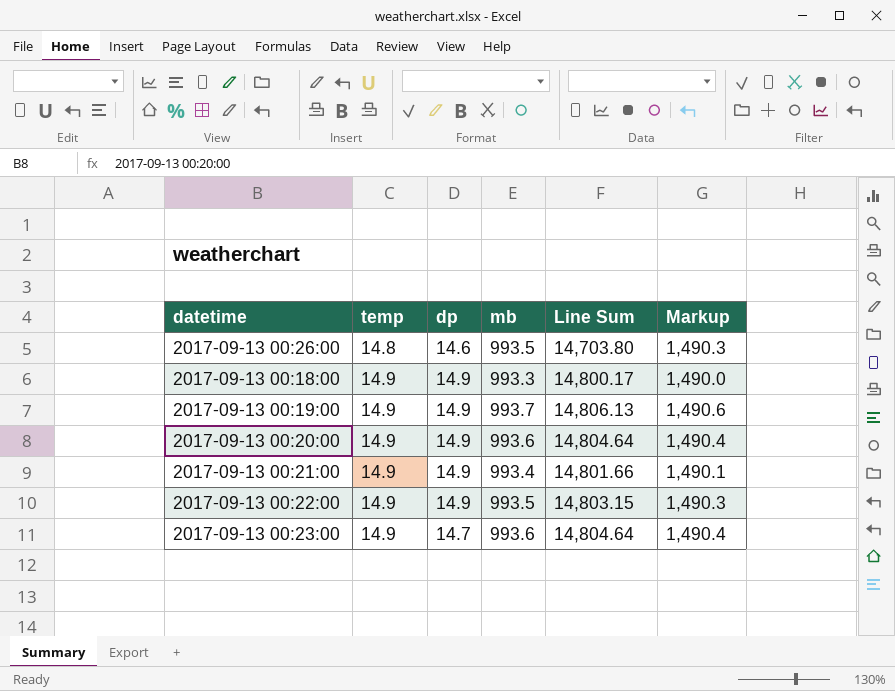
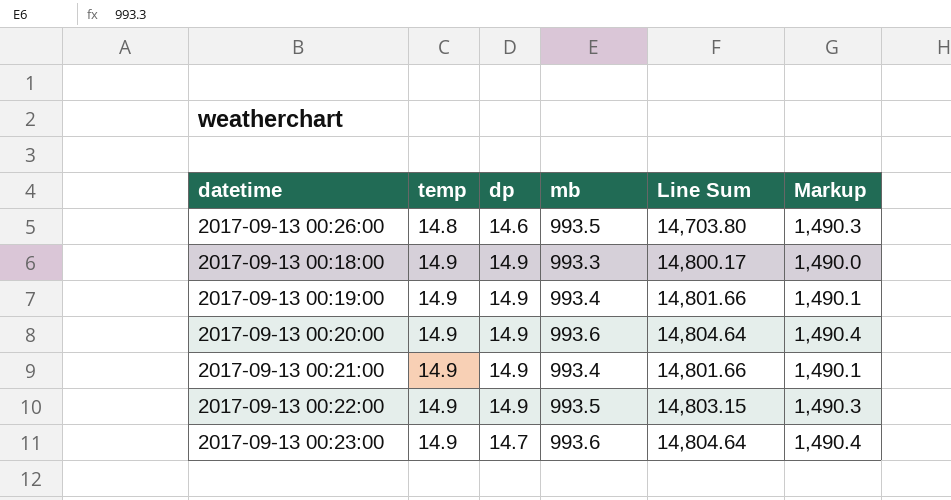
2017-09-13 00:19:00 | mb: 993.7 -> 993.4
2017-09-13 00:19:00 | Line Sum: 14,806.13 -> 14,801.66
2017-09-13 00:19:00 | Markup: 1,490.6 -> 1,490.1

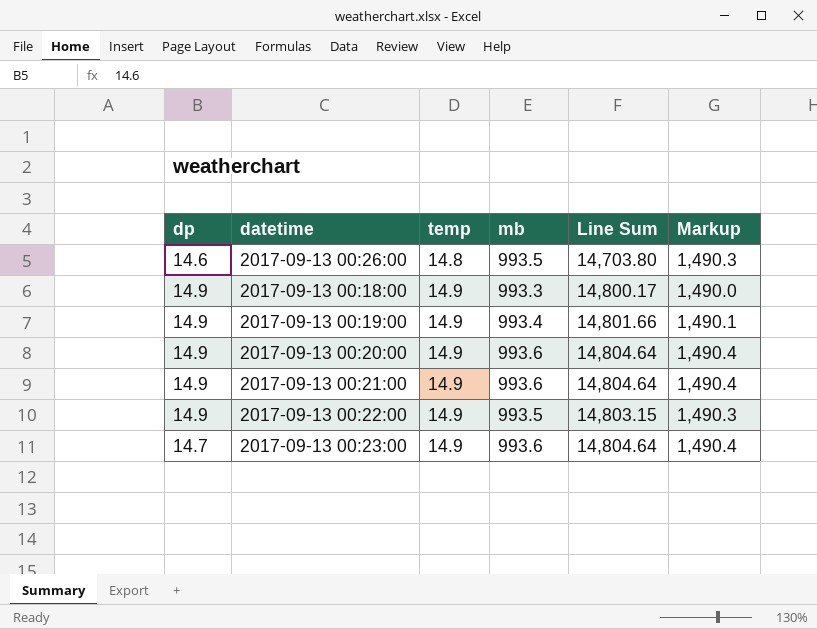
column dp | position: 3 -> 1
2017-09-13 00:21:00 | mb: 993.4 -> 993.6
2017-09-13 00:21:00 | Line Sum: 14,801.66 -> 14,804.64
2017-09-13 00:21:00 | Markup: 1,490.1 -> 1,490.4

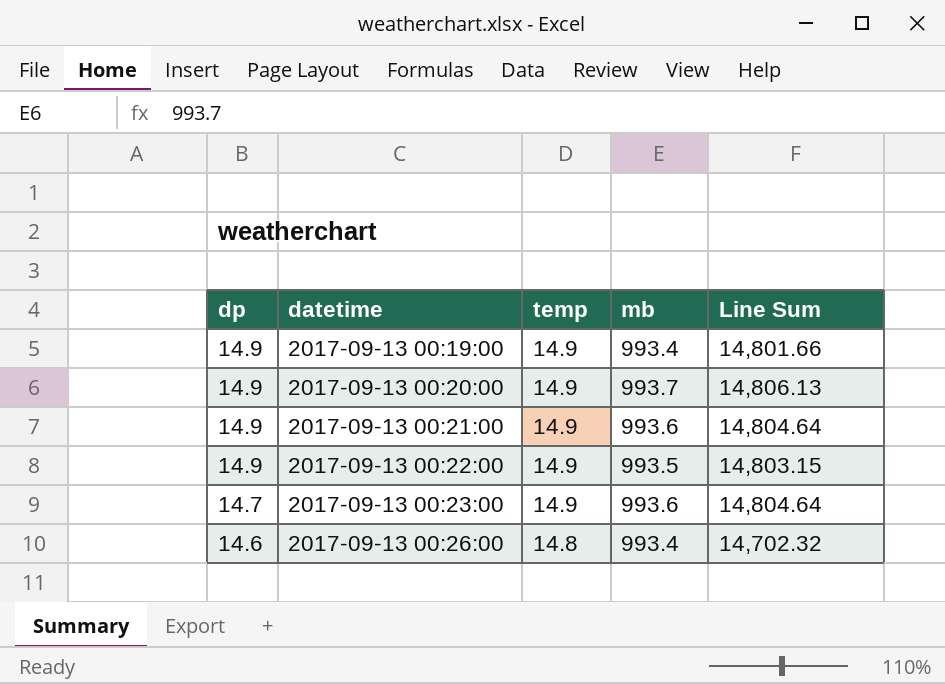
row order: temp ascending -> dp descending
column Markup | formula: [mb] * 1.5 -> none
row 2017-09-13 00:18:00: 14.9 | 14.9 | 993.3 | 14,800.17 | 1,490.0 -> none
2017-09-13 00:20:00 | mb: 993.6 -> 993.7
2017-09-13 00:20:00 | Line Sum: 14,804.64 -> 14,806.13
2017-09-13 00:26:00 | mb: 993.5 -> 993.4
2017-09-13 00:26:00 | Line Sum: 14,703.80 -> 14,702.32

